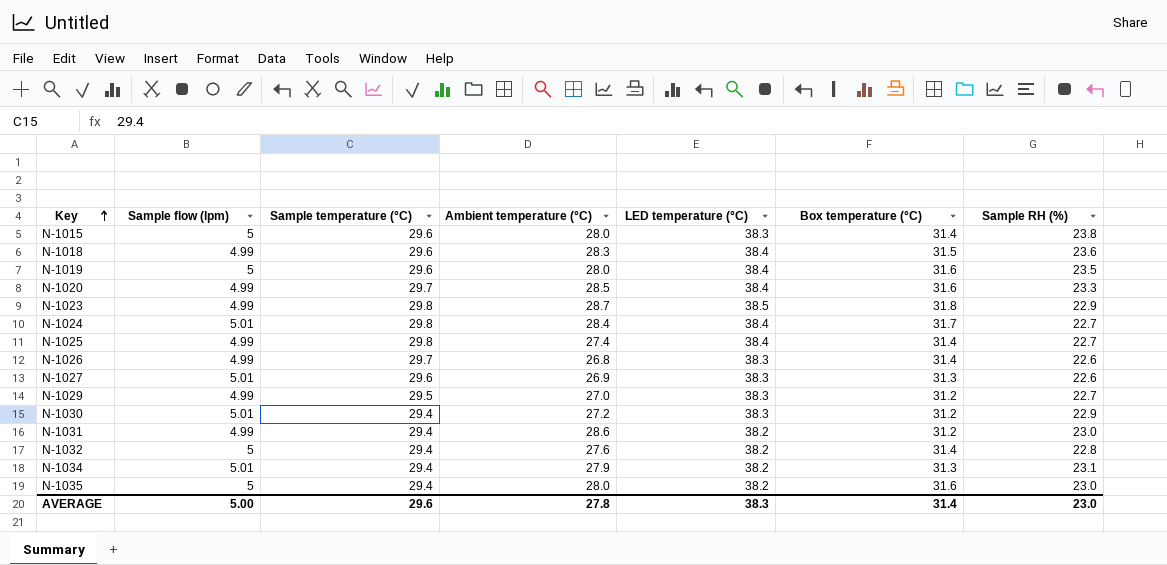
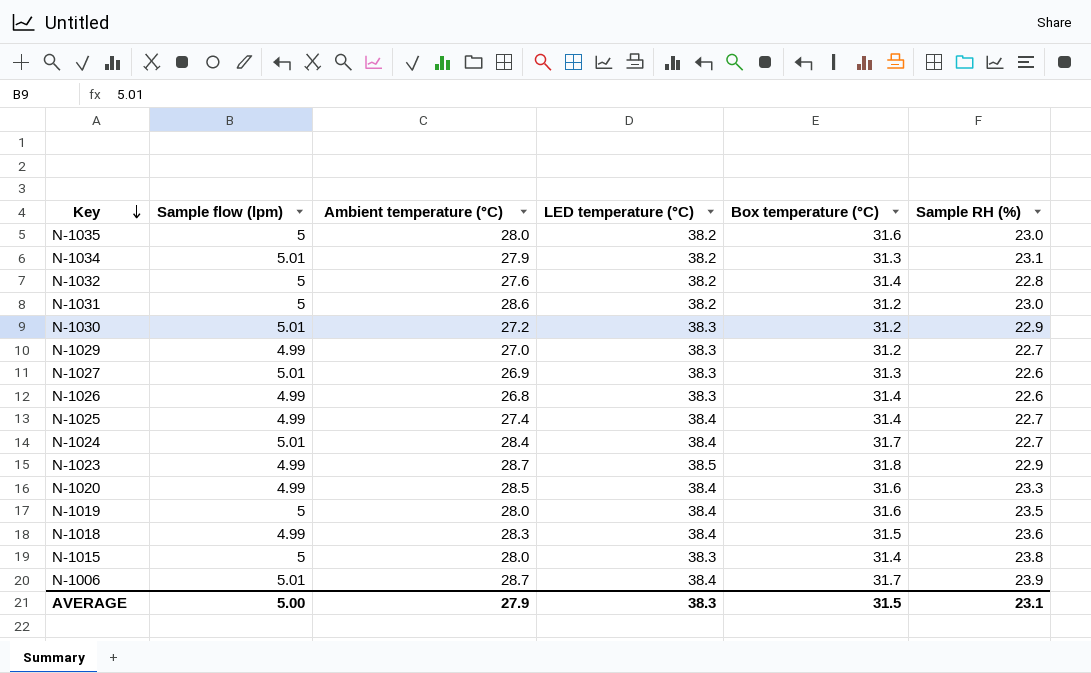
row order: Key ascending -> Key descending
column Sample temperature (°C) | position: 3 -> none
N-1031 | Sample flow (lpm): 4.99 -> 5
row N-1006: none -> 5.01 | 28.7 | 38.4 | 31.7 | 23.9
AVERAGE | Ambient temperature (°C): 27.8 -> 27.9
AVERAGE | Box temperature (°C): 31.4 -> 31.5
AVERAGE | Sample RH (%): 23.0 -> 23.1

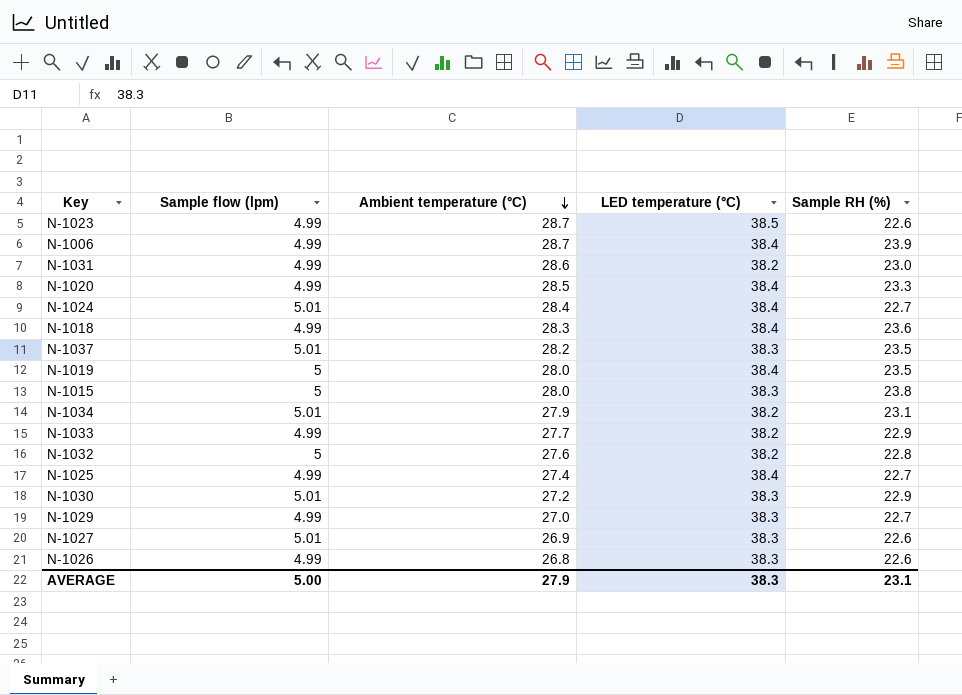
row order: Key descending -> Ambient temperature (°C) descending
column Box temperature (°C) | position: 5 -> none
row N-1035: 5 | 28.0 | 38.2 | 31.6 | 23.0 -> none
N-1023 | Sample RH (%): 22.9 -> 22.6
N-1006 | Sample flow (lpm): 5.01 -> 4.99
N-1031 | Sample flow (lpm): 5 -> 4.99
row N-1037: none -> 5.01 | 28.2 | 38.3 | 23.5
row N-1033: none -> 4.99 | 27.7 | 38.2 | 22.9

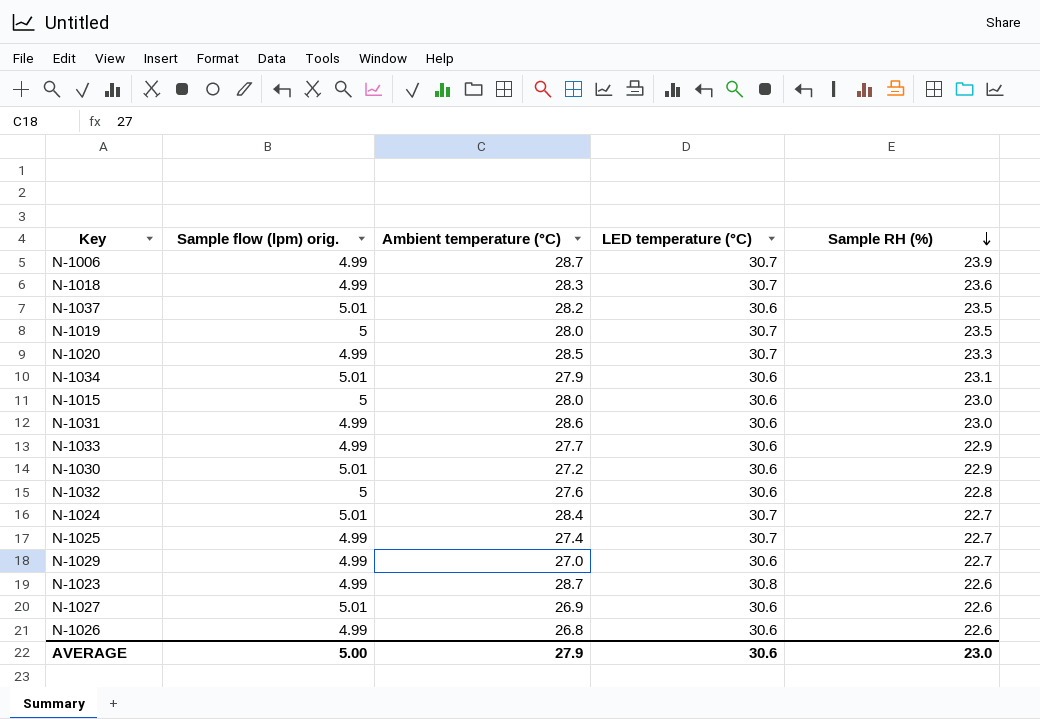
row order: Ambient temperature (°C) descending -> Sample RH (%) descending
column name: Sample flow (lpm) -> Sample flow (lpm) orig.
N-1006 | LED temperature (°C): 38.4 -> 30.7
N-1018 | LED temperature (°C): 38.4 -> 30.7
N-1037 | LED temperature (°C): 38.3 -> 30.6
N-1019 | LED temperature (°C): 38.4 -> 30.7
N-1020 | LED temperature (°C): 38.4 -> 30.7
N-1034 | LED temperature (°C): 38.2 -> 30.6
N-1015 | LED temperature (°C): 38.3 -> 30.6
N-1015 | Sample RH (%): 23.8 -> 23.0
N-1031 | LED temperature (°C): 38.2 -> 30.6
N-1033 | LED temperature (°C): 38.2 -> 30.6
N-1030 | LED temperature (°C): 38.3 -> 30.6
N-1032 | LED temperature (°C): 38.2 -> 30.6
N-1024 | LED temperature (°C): 38.4 -> 30.7
N-1025 | LED temperature (°C): 38.4 -> 30.7
N-1029 | LED temperature (°C): 38.3 -> 30.6
N-1023 | LED temperature (°C): 38.5 -> 30.8
N-1027 | LED temperature (°C): 38.3 -> 30.6
N-1026 | LED temperature (°C): 38.3 -> 30.6
AVERAGE | LED temperature (°C): 38.3 -> 30.6
AVERAGE | Sample RH (%): 23.1 -> 23.0

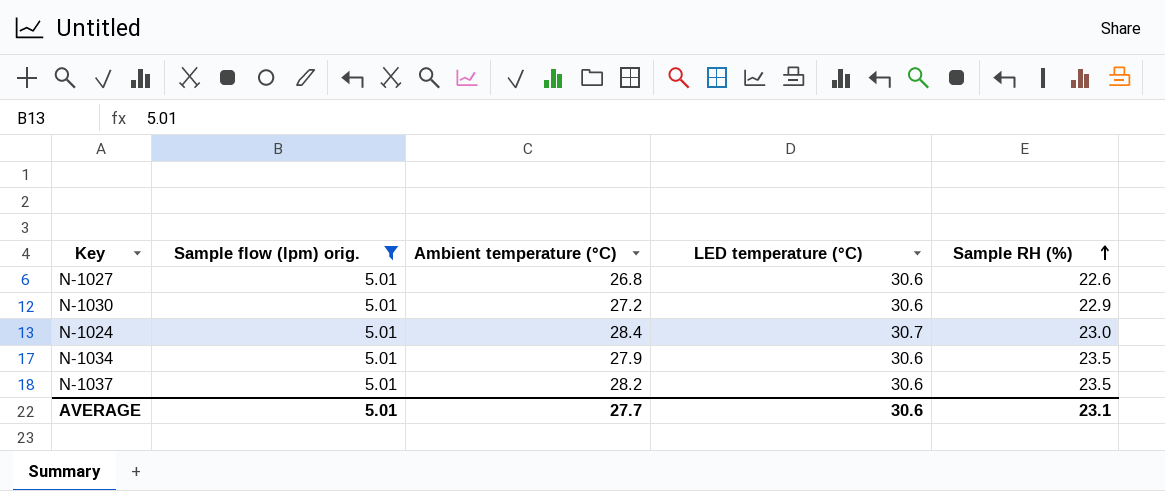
filter: none -> Sample flow (lpm) orig. = 5.01
row order: Sample RH (%) descending -> Sample RH (%) ascending
N-1027 | Ambient temperature (°C): 26.9 -> 26.8
N-1024 | Sample RH (%): 22.7 -> 23.0
N-1034 | Sample RH (%): 23.1 -> 23.5
AVERAGE | Sample flow (lpm) orig.: 5.00 -> 5.01
AVERAGE | Ambient temperature (°C): 27.9 -> 27.7
AVERAGE | Sample RH (%): 23.0 -> 23.1

